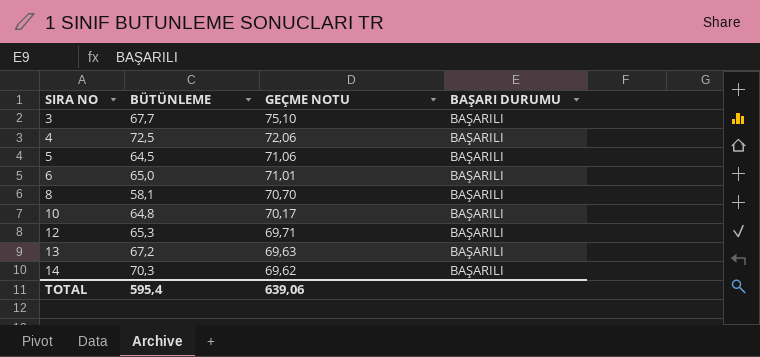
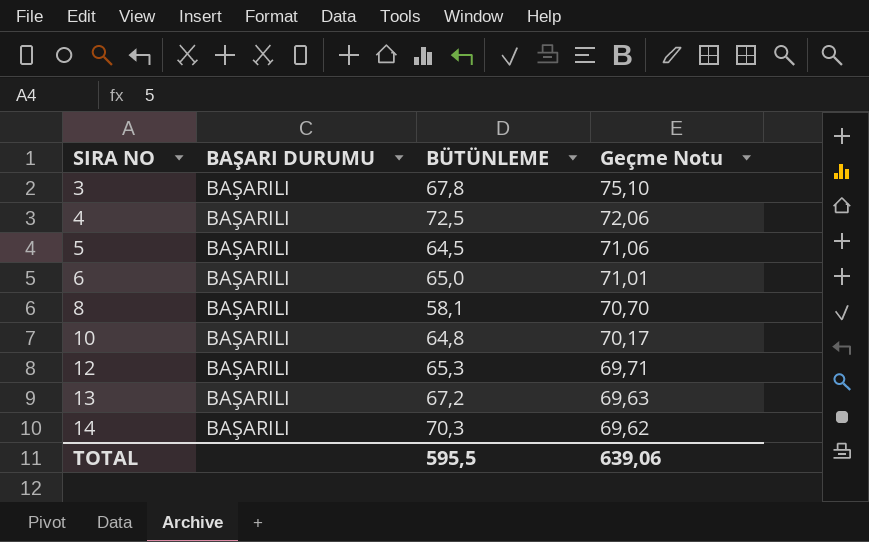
column BAŞARI DURUMU | position: 4 -> 2
column name: GEÇME NOTU -> Geçme Notu
3 | BÜTÜNLEME: 67,7 -> 67,8
TOTAL | BÜTÜNLEME: 595,4 -> 595,5

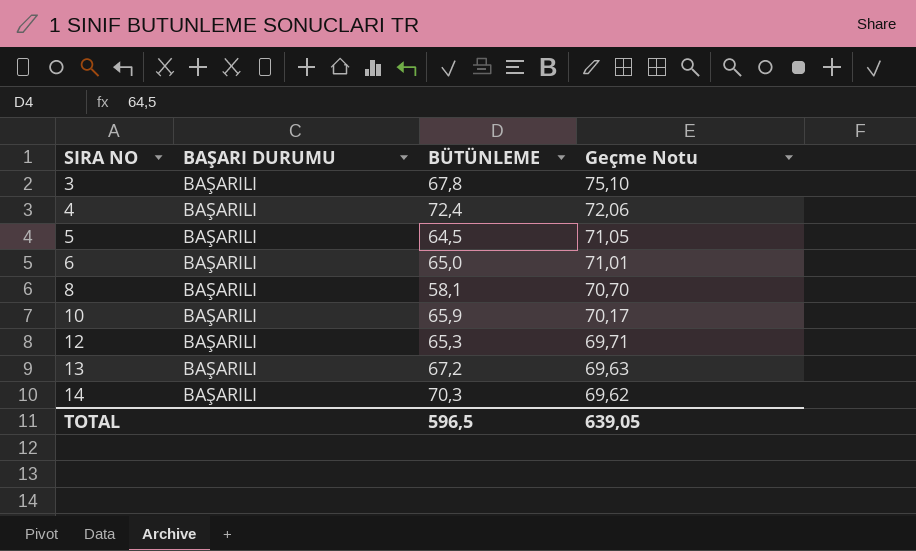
4 | BÜTÜNLEME: 72,5 -> 72,4
5 | Geçme Notu: 71,06 -> 71,05
10 | BÜTÜNLEME: 64,8 -> 65,9
TOTAL | BÜTÜNLEME: 595,5 -> 596,5
TOTAL | Geçme Notu: 639,06 -> 639,05

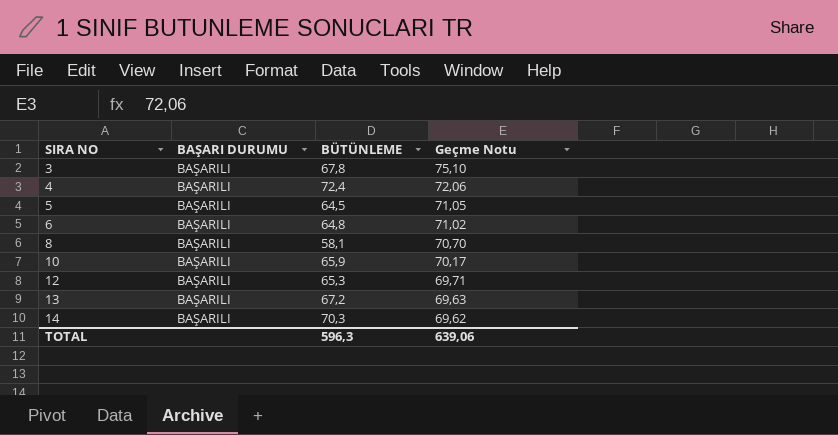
6 | BÜTÜNLEME: 65,0 -> 64,8
6 | Geçme Notu: 71,01 -> 71,02
TOTAL | BÜTÜNLEME: 596,5 -> 596,3
TOTAL | Geçme Notu: 639,05 -> 639,06

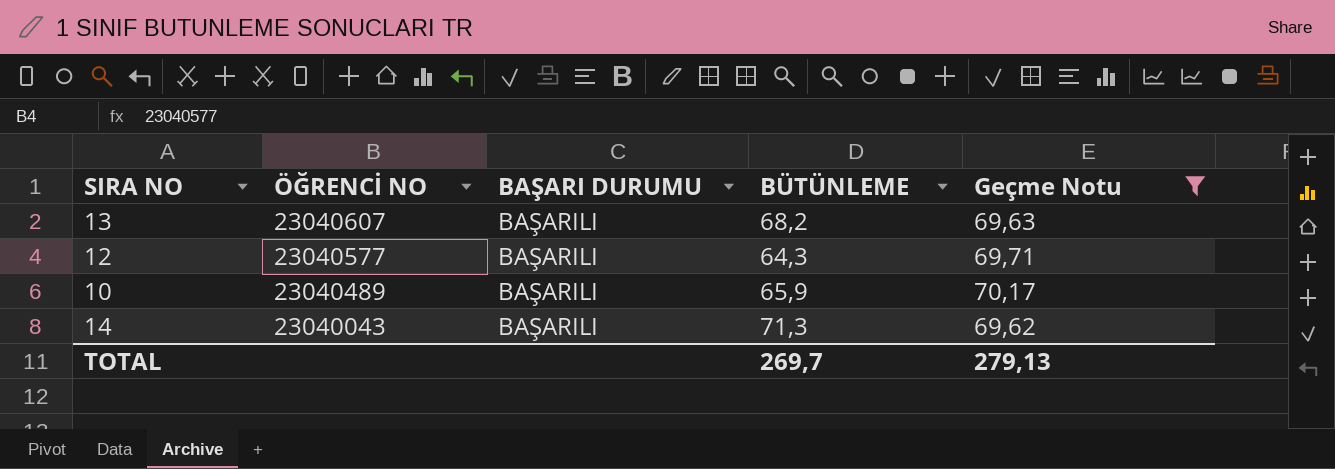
filter: none -> Geçme Notu <= 70,17
row order: SIRA NO ascending -> ÖĞRENCİ NO descending
column ÖĞRENCİ NO | position: none -> 2
13 | BÜTÜNLEME: 67,2 -> 68,2
12 | BÜTÜNLEME: 65,3 -> 64,3
14 | BÜTÜNLEME: 70,3 -> 71,3
TOTAL | BÜTÜNLEME: 596,3 -> 269,7
TOTAL | Geçme Notu: 639,06 -> 279,13

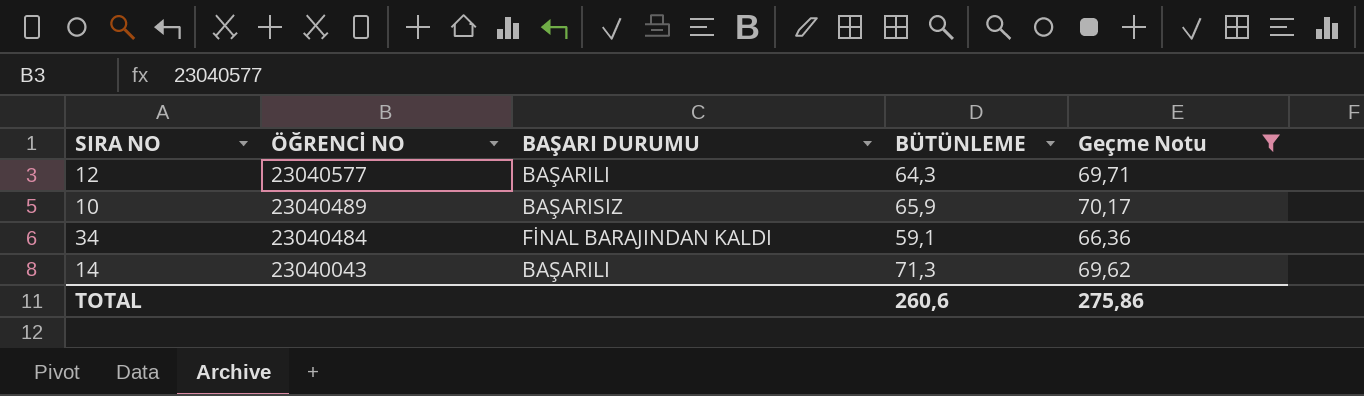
row 13: 23040607 | BAŞARILI | 68,2 | 69,63 -> none
10 | BAŞARI DURUMU: BAŞARILI -> BAŞARISIZ
row 34: none -> 23040484 | FİNAL BARAJINDAN KALDI | 59,1 | 66,36
TOTAL | BÜTÜNLEME: 269,7 -> 260,6
TOTAL | Geçme Notu: 279,13 -> 275,86

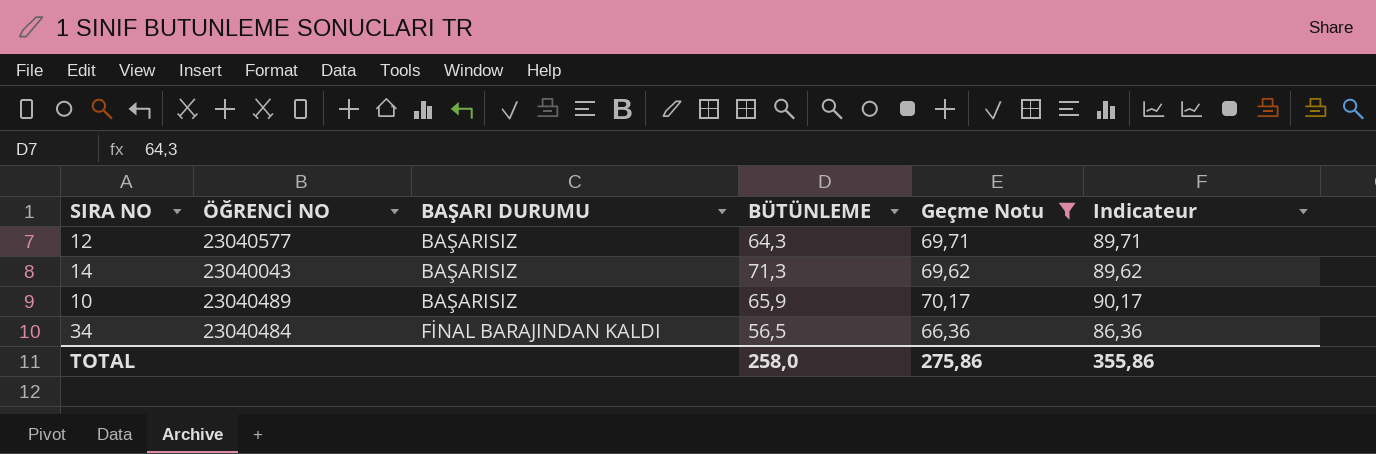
row order: ÖĞRENCİ NO descending -> BAŞARI DURUMU ascending
column Indicateur | formula: none -> [Geçme Notu] + 20
12 | BAŞARI DURUMU: BAŞARILI -> BAŞARISIZ
14 | BAŞARI DURUMU: BAŞARILI -> BAŞARISIZ
34 | BÜTÜNLEME: 59,1 -> 56,5
TOTAL | BÜTÜNLEME: 260,6 -> 258,0

